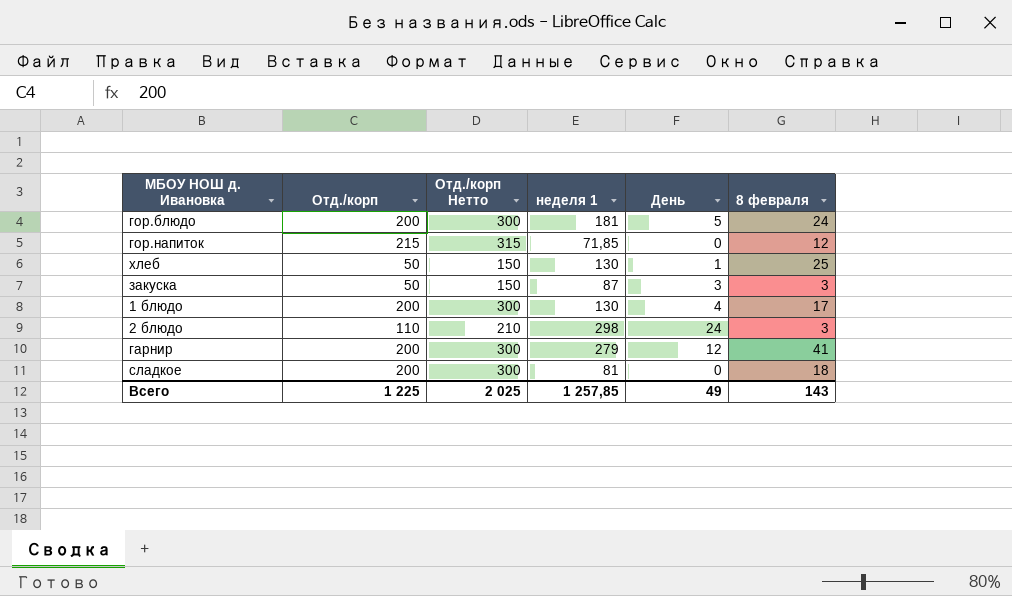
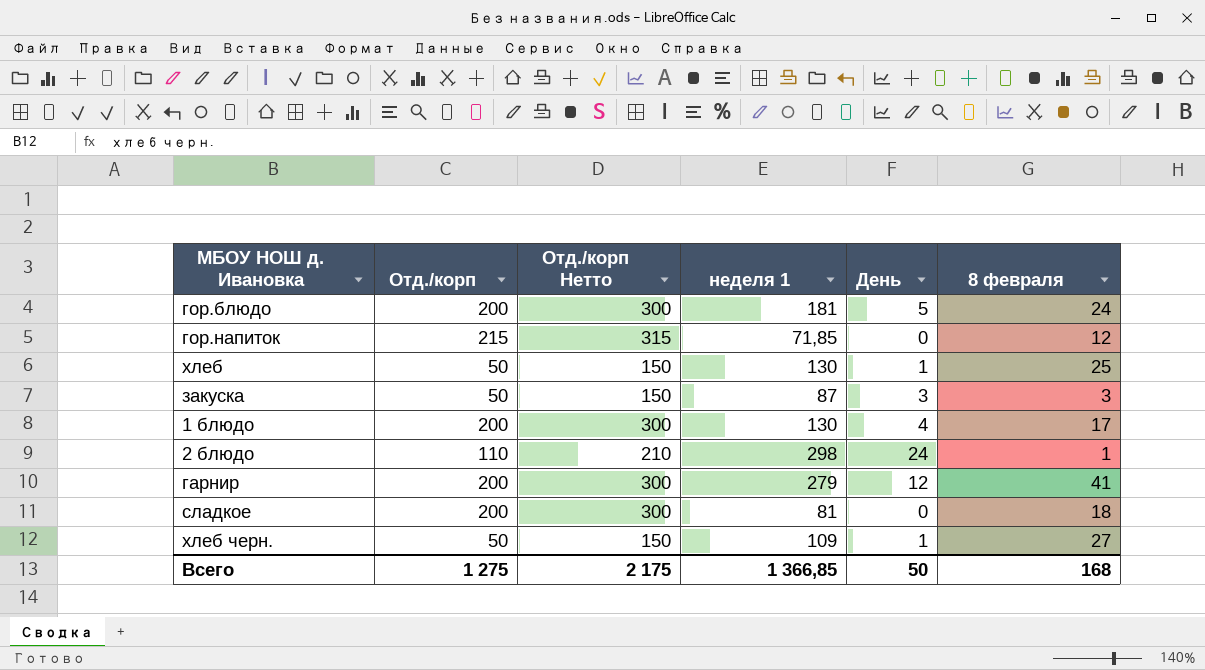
2 блюдо | 8 февраля: 3 -> 1
row хлеб черн.: none -> 50 | 150 | 109 | 1 | 27
Всего | Отд./корп: 1 225 -> 1 275
Всего | Отд./корп Нетто: 2 025 -> 2 175
Всего | неделя 1: 1 257,85 -> 1 366,85
Всего | День: 49 -> 50
Всего | 8 февраля: 143 -> 168

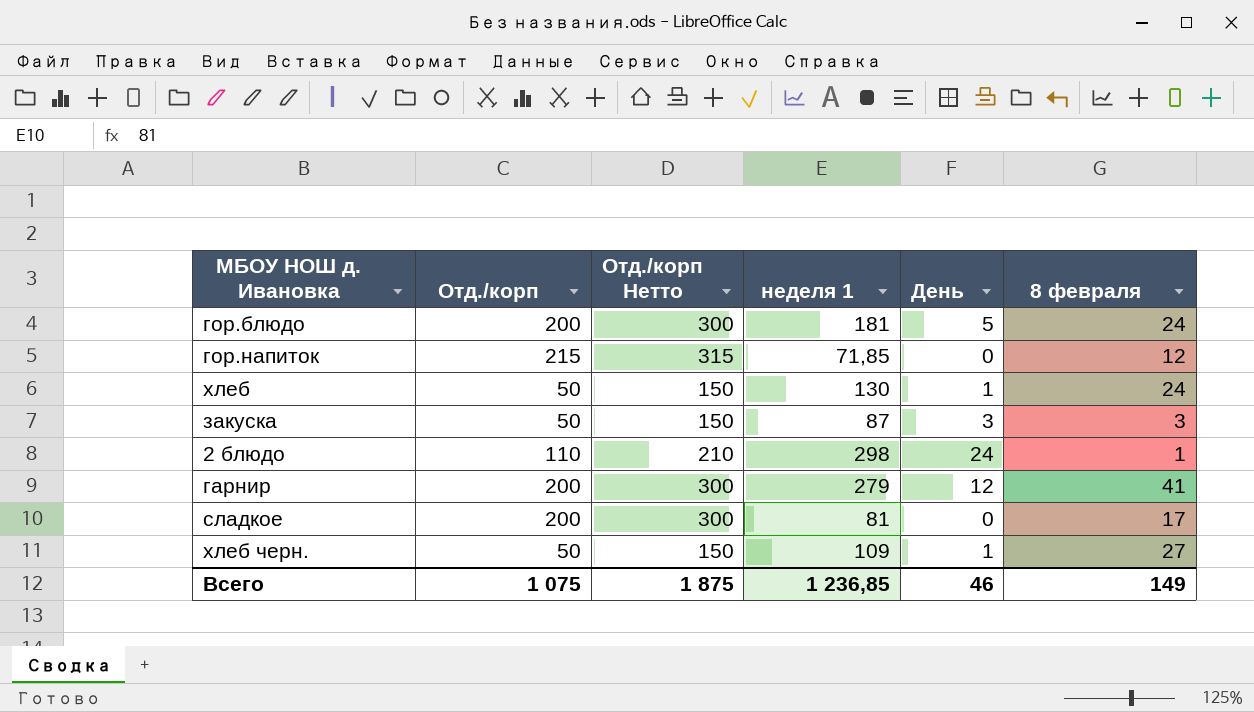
row 1 блюдо: 200 | 300 | 130 | 4 | 17 -> none
хлеб | 8 февраля: 25 -> 24
сладкое | 8 февраля: 18 -> 17
Всего | Отд./корп: 1 275 -> 1 075
Всего | Отд./корп Нетто: 2 175 -> 1 875
Всего | неделя 1: 1 366,85 -> 1 236,85
Всего | День: 50 -> 46
Всего | 8 февраля: 168 -> 149

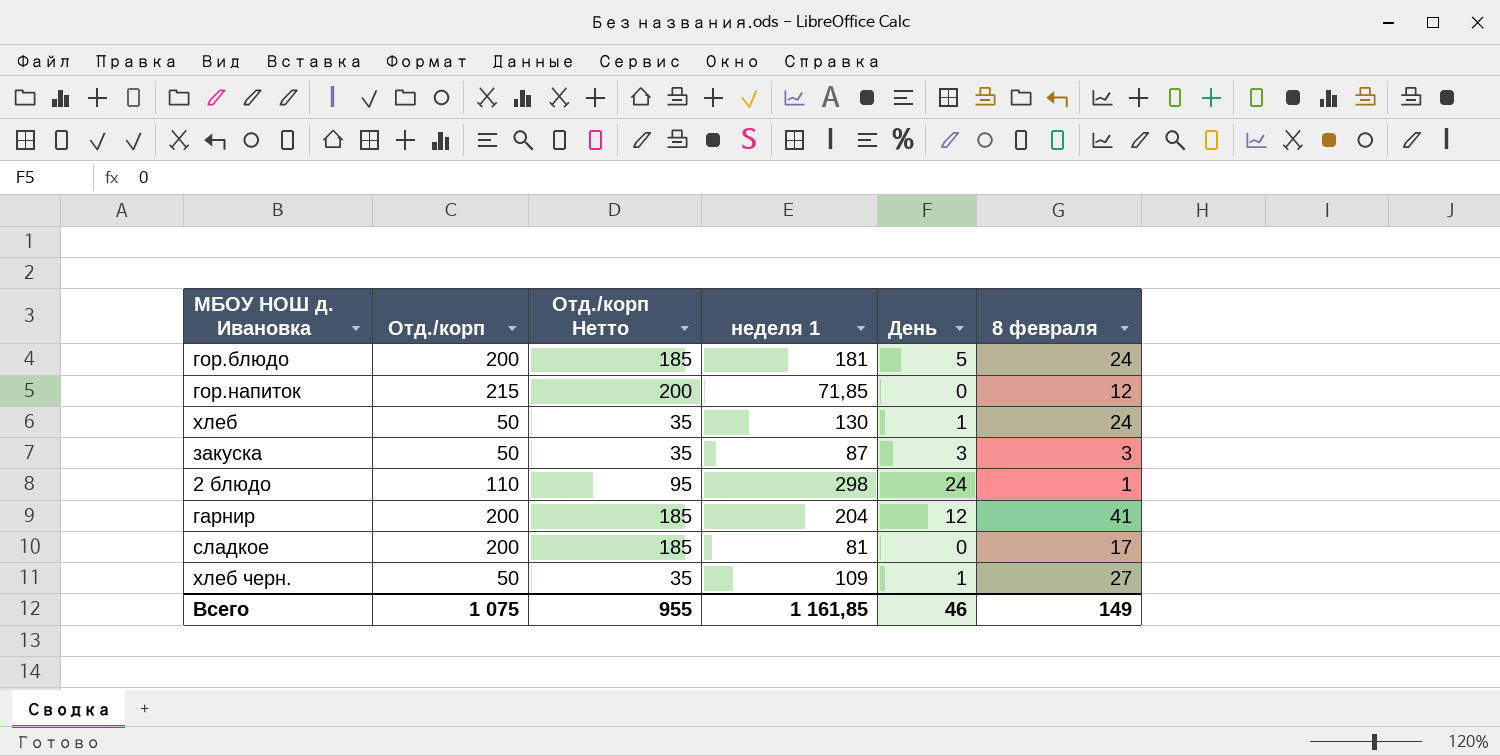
column Отд./корп Нетто | formula: [Отд./корп] + 100 -> [Отд./корп] - 15
гарнир | неделя 1: 279 -> 204
Всего | Отд./корп Нетто: 1 875 -> 955
Всего | неделя 1: 1 236,85 -> 1 161,85

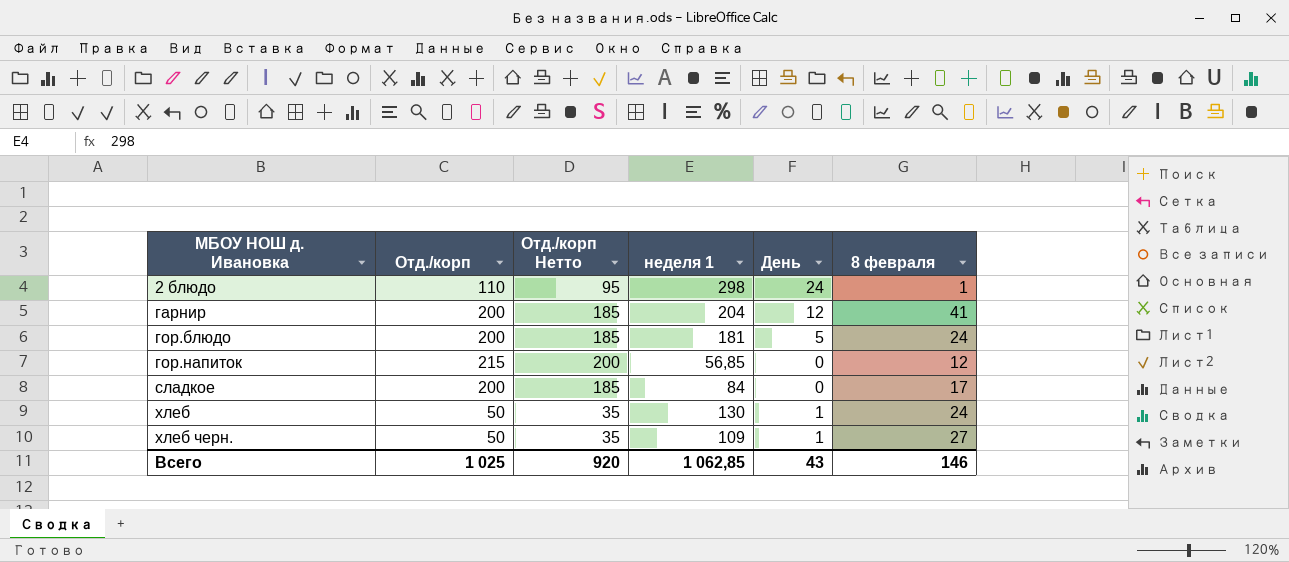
row order: none -> МБОУ НОШ д. Ивановка ascending
row закуска: 50 | 35 | 87 | 3 | 3 -> none
гор.напиток | неделя 1: 71,85 -> 56,85
сладкое | неделя 1: 81 -> 84
Всего | Отд./корп: 1 075 -> 1 025
Всего | Отд./корп Нетто: 955 -> 920
Всего | неделя 1: 1 161,85 -> 1 062,85
Всего | День: 46 -> 43
Всего | 8 февраля: 149 -> 146

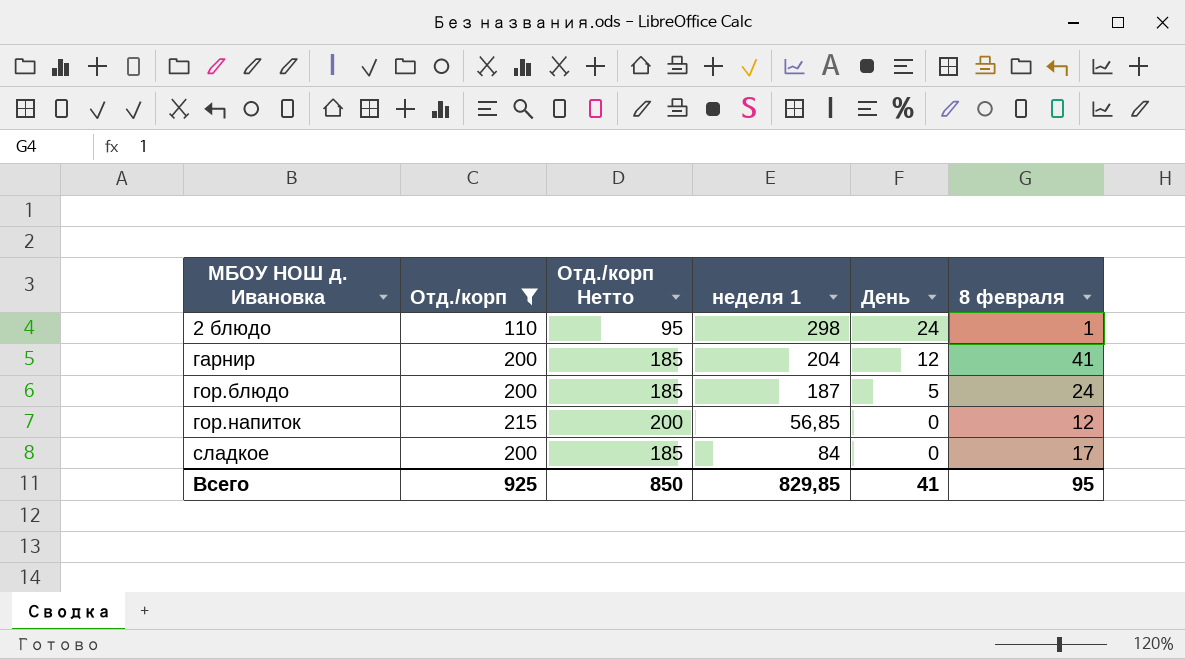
filter: none -> Отд./корп != 50
гор.блюдо | неделя 1: 181 -> 187
Всего | Отд./корп: 1 025 -> 925
Всего | Отд./корп Нетто: 920 -> 850
Всего | неделя 1: 1 062,85 -> 829,85
Всего | День: 43 -> 41
Всего | 8 февраля: 146 -> 95

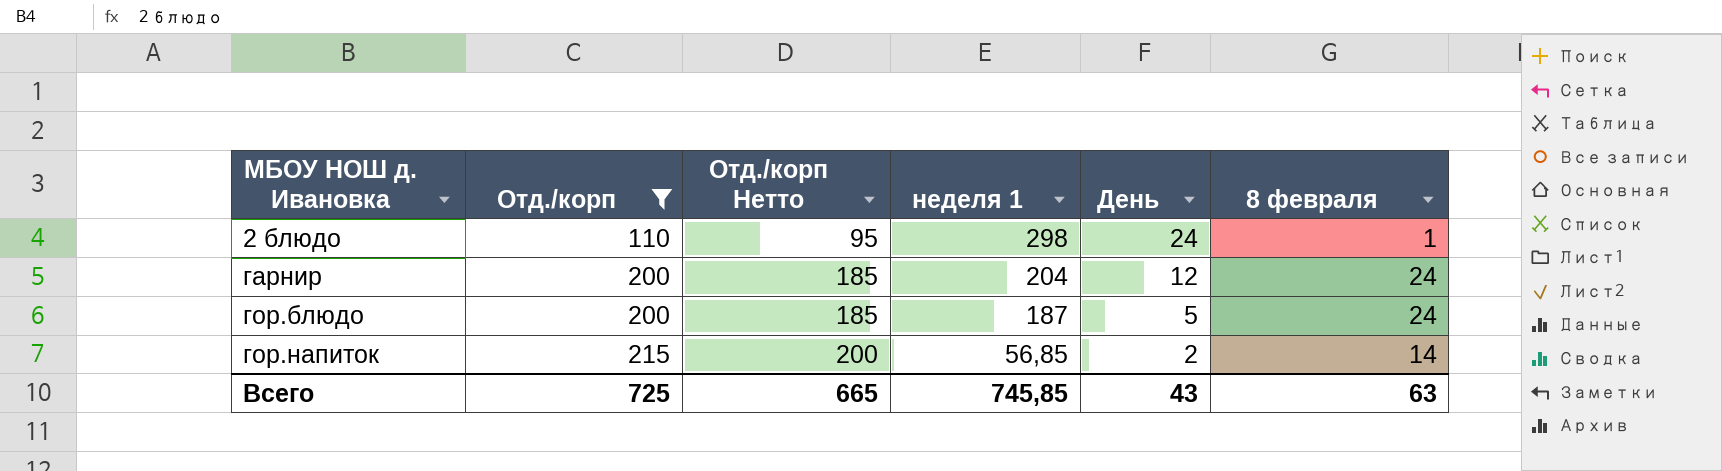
row сладкое: 200 | 185 | 84 | 0 | 17 -> none
гарнир | 8 февраля: 41 -> 24
гор.напиток | День: 0 -> 2
гор.напиток | 8 февраля: 12 -> 14
Всего | Отд./корп: 925 -> 725
Всего | Отд./корп Нетто: 850 -> 665
Всего | неделя 1: 829,85 -> 745,85
Всего | День: 41 -> 43
Всего | 8 февраля: 95 -> 63

